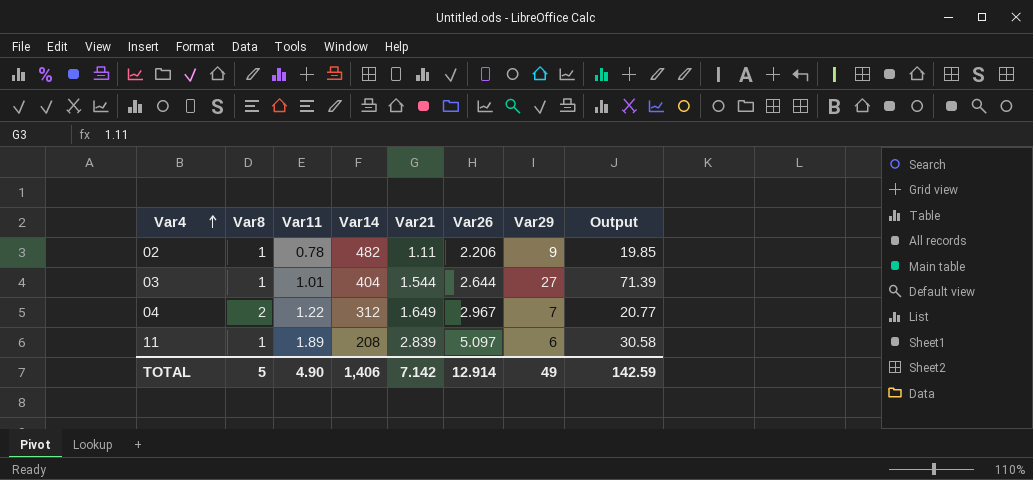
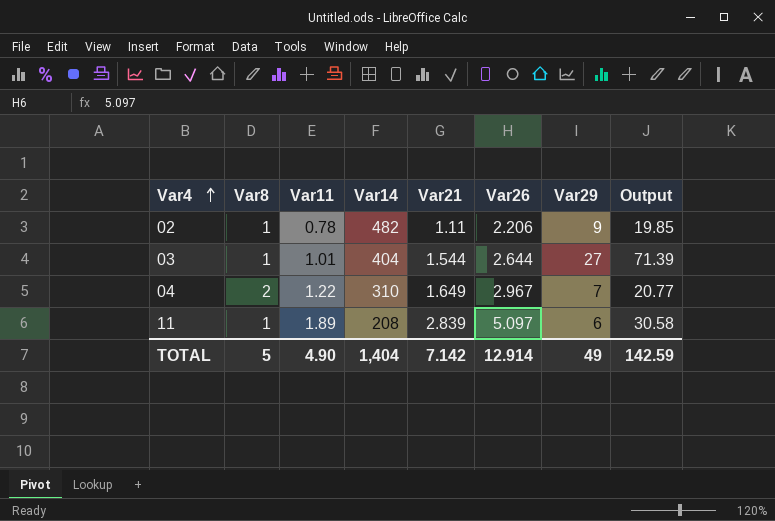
04 | Var14: 312 -> 310
TOTAL | Var14: 1,406 -> 1,404

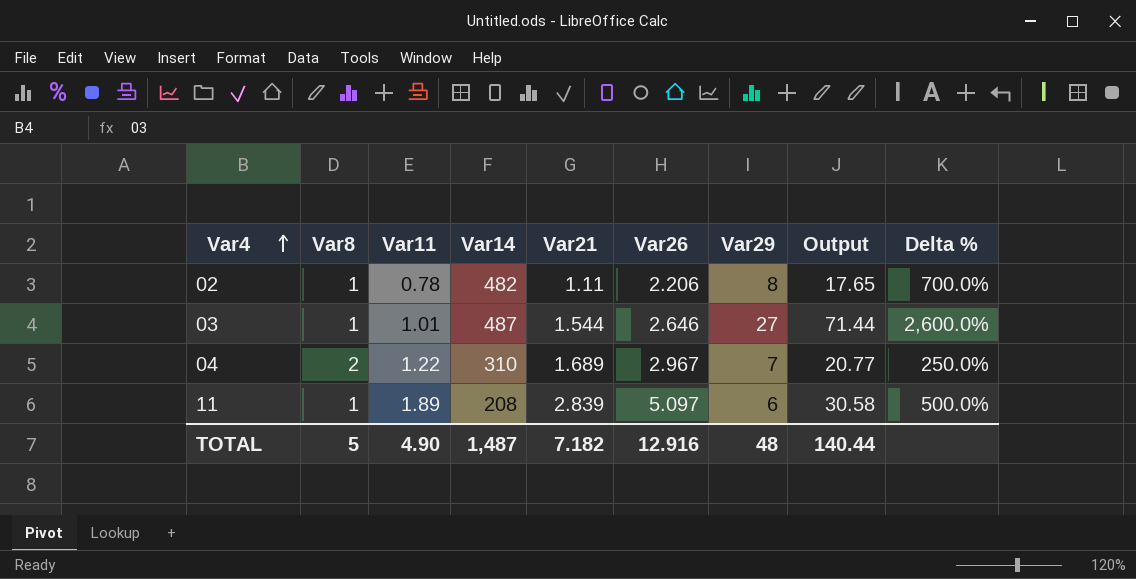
column Delta % | formula: none -> ([Var29] - [Var8]) / [Var8]
02 | Var29: 9 -> 8
02 | Output: 19.85 -> 17.65
03 | Var14: 404 -> 487
03 | Var26: 2.644 -> 2.646
03 | Output: 71.39 -> 71.44
04 | Var21: 1.649 -> 1.689
TOTAL | Var14: 1,404 -> 1,487
TOTAL | Var21: 7.142 -> 7.182
TOTAL | Var26: 12.914 -> 12.916
TOTAL | Var29: 49 -> 48
TOTAL | Output: 142.59 -> 140.44

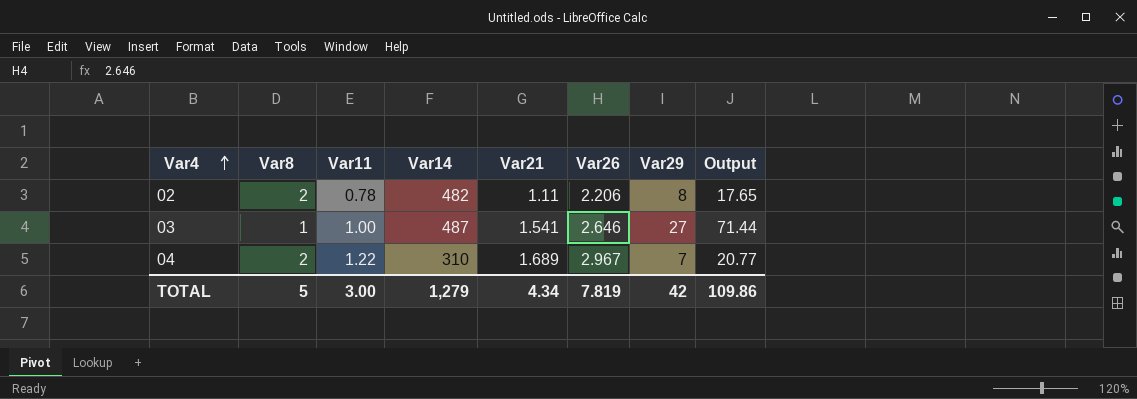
column Delta % | formula: ([Var29] - [Var8]) / [Var8] -> none
row 11: 1 | 1.89 | 208 | 2.839 | 5.097 | 6 | 30.58 | 500.0% -> none
02 | Var8: 1 -> 2
03 | Var11: 1.01 -> 1.00
03 | Var21: 1.544 -> 1.541
TOTAL | Var11: 4.90 -> 3.00
TOTAL | Var14: 1,487 -> 1,279
TOTAL | Var21: 7.182 -> 4.34
TOTAL | Var26: 12.916 -> 7.819
TOTAL | Var29: 48 -> 42
TOTAL | Output: 140.44 -> 109.86

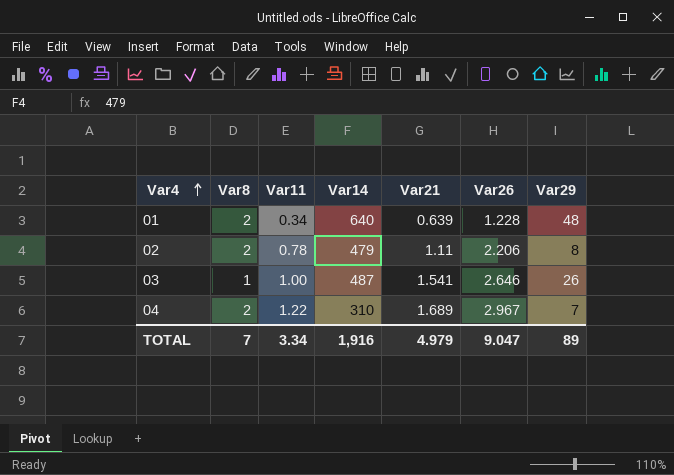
column Output | formula: [Var26] * [Var29] -> none
row 01: none -> 2 | 0.34 | 640 | 0.639 | 1.228 | 48
02 | Var14: 482 -> 479
03 | Var29: 27 -> 26
TOTAL | Var8: 5 -> 7
TOTAL | Var11: 3.00 -> 3.34
TOTAL | Var14: 1,279 -> 1,916
TOTAL | Var21: 4.34 -> 4.979
TOTAL | Var26: 7.819 -> 9.047
TOTAL | Var29: 42 -> 89

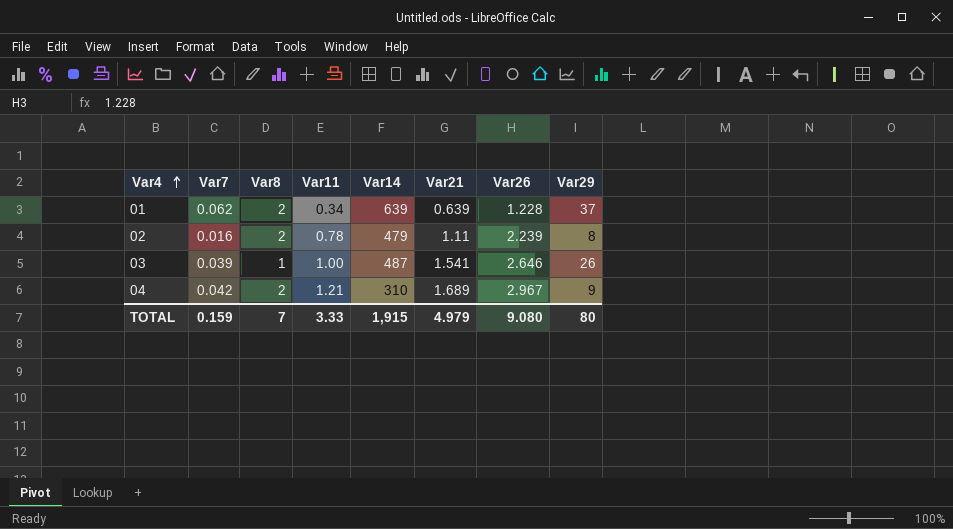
column Var7 | position: none -> 2
01 | Var14: 640 -> 639
01 | Var29: 48 -> 37
02 | Var26: 2.206 -> 2.239
04 | Var11: 1.22 -> 1.21
04 | Var29: 7 -> 9
TOTAL | Var11: 3.34 -> 3.33
TOTAL | Var14: 1,916 -> 1,915
TOTAL | Var26: 9.047 -> 9.080
TOTAL | Var29: 89 -> 80

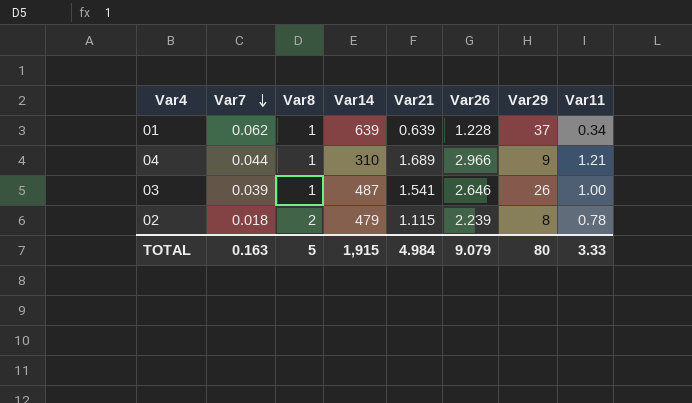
row order: Var4 ascending -> Var7 descending
column Var11 | position: 4 -> 8
01 | Var8: 2 -> 1
04 | Var7: 0.042 -> 0.044
04 | Var8: 2 -> 1
04 | Var26: 2.967 -> 2.966
02 | Var7: 0.016 -> 0.018
02 | Var21: 1.11 -> 1.115
TOTAL | Var7: 0.159 -> 0.163
TOTAL | Var8: 7 -> 5
TOTAL | Var21: 4.979 -> 4.984
TOTAL | Var26: 9.080 -> 9.079

